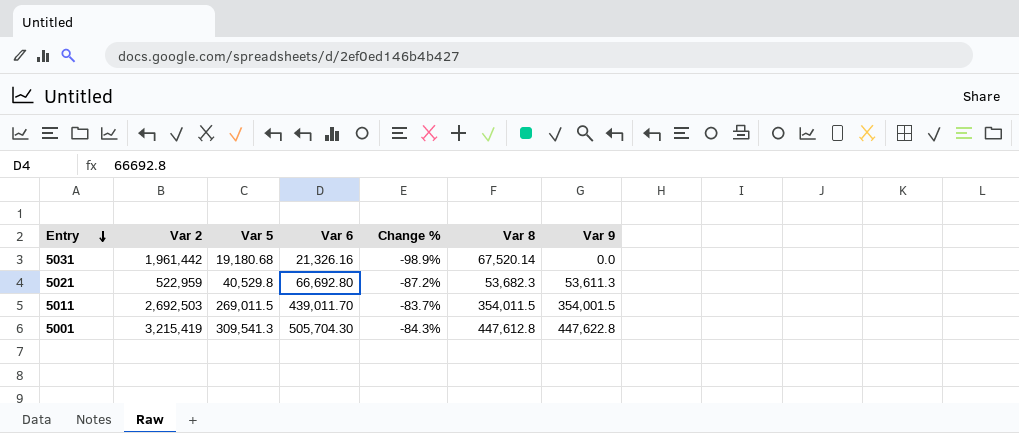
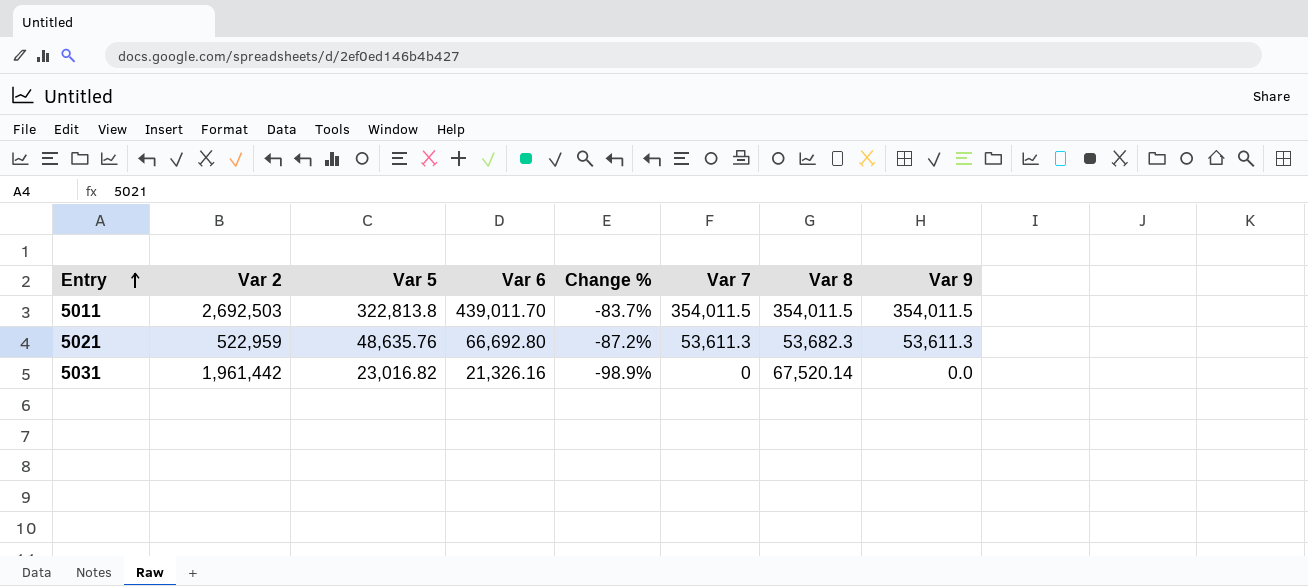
row order: Entry descending -> Entry ascending
column Var 7 | position: none -> 6
row 5001: 3,215,419 | 309,541.3 | 505,704.30 | -84.3% | 447,612.8 | 447,622.8 -> none
5011 | Var 5: 269,011.5 -> 322,813.8
5011 | Var 9: 354,001.5 -> 354,011.5
5021 | Var 5: 40,529.8 -> 48,635.76
5031 | Var 5: 19,180.68 -> 23,016.82

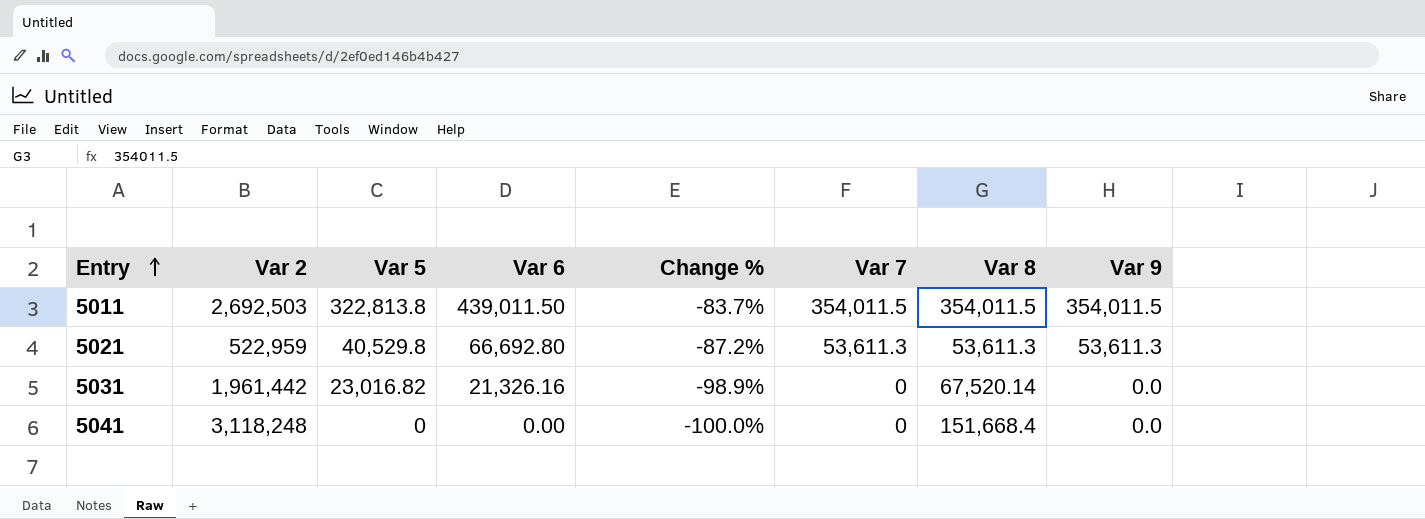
5011 | Var 6: 439,011.70 -> 439,011.50
5021 | Var 5: 48,635.76 -> 40,529.8
5021 | Var 8: 53,682.3 -> 53,611.3
row 5041: none -> 3,118,248 | 0 | 0.00 | -100.0% | 0 | 151,668.4 | 0.0

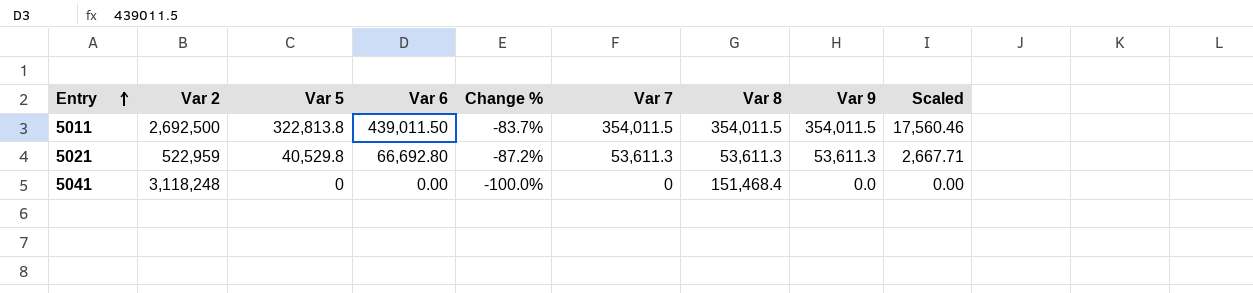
column Scaled | formula: none -> [Var 6] * 0.04
row 5031: 1,961,442 | 23,016.82 | 21,326.16 | -98.9% | 0 | 67,520.14 | 0.0 -> none
5011 | Var 2: 2,692,503 -> 2,692,500
5041 | Var 8: 151,668.4 -> 151,468.4

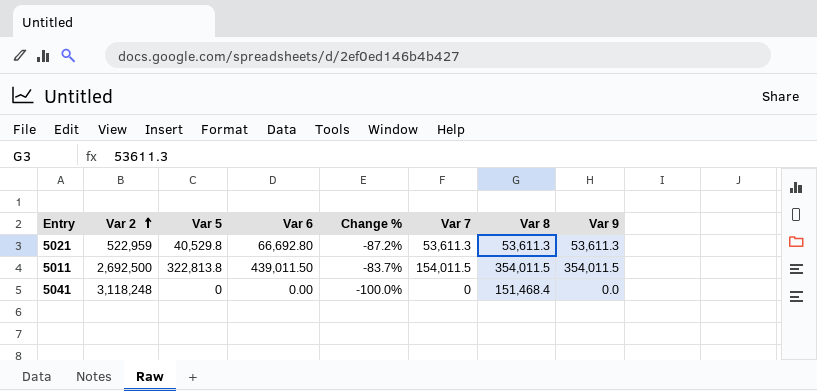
row order: Entry ascending -> Var 2 ascending
column Scaled | formula: [Var 6] * 0.04 -> none
5011 | Var 7: 354,011.5 -> 154,011.5

